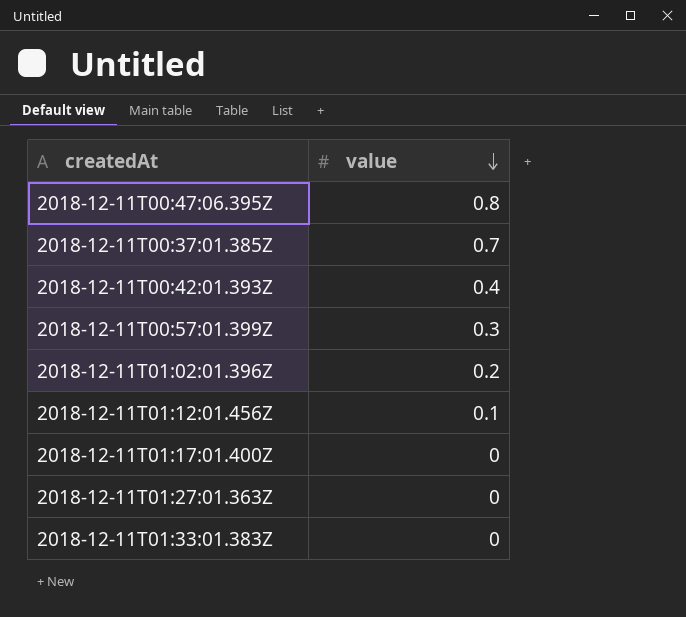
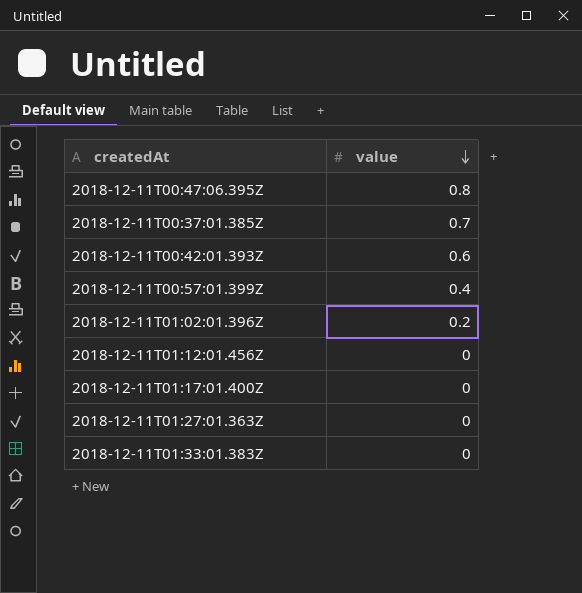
2018-12-11T00:42:01.393Z | value: 0.4 -> 0.6
2018-12-11T00:57:01.399Z | value: 0.3 -> 0.4
2018-12-11T01:12:01.456Z | value: 0.1 -> 0

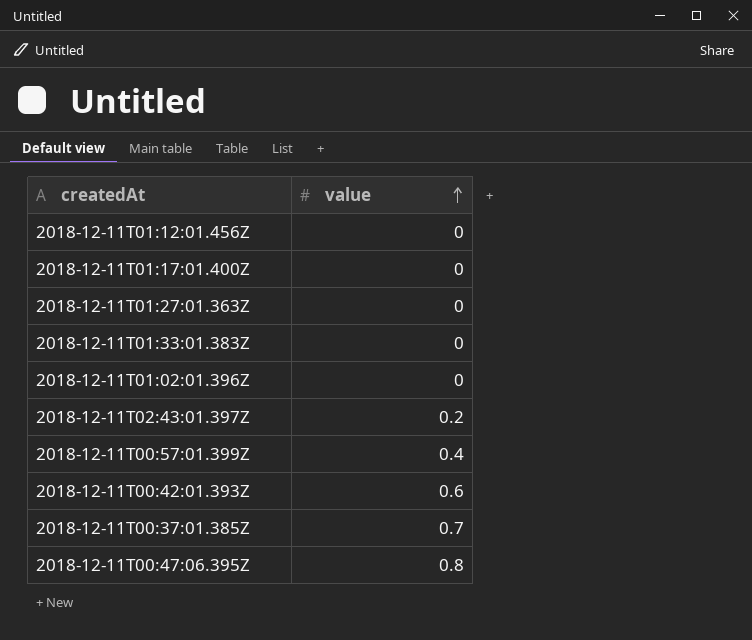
row order: value descending -> value ascending
2018-12-11T01:02:01.396Z | value: 0.2 -> 0
row 2018-12-11T02:43:01.397Z: none -> 0.2

